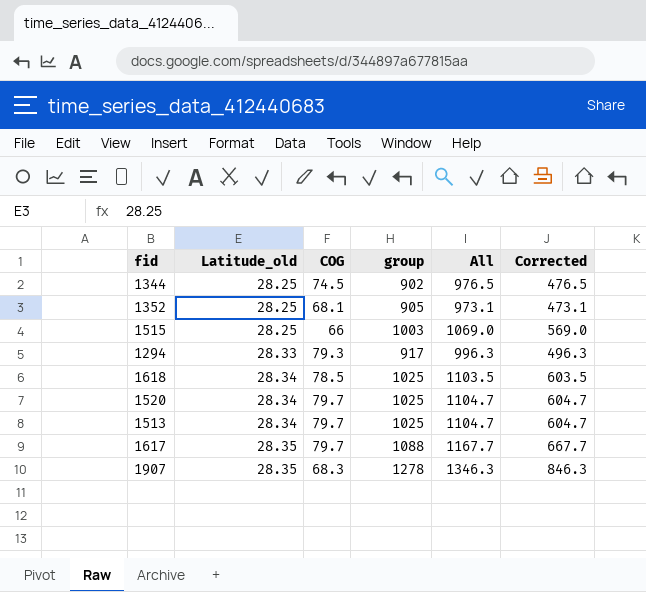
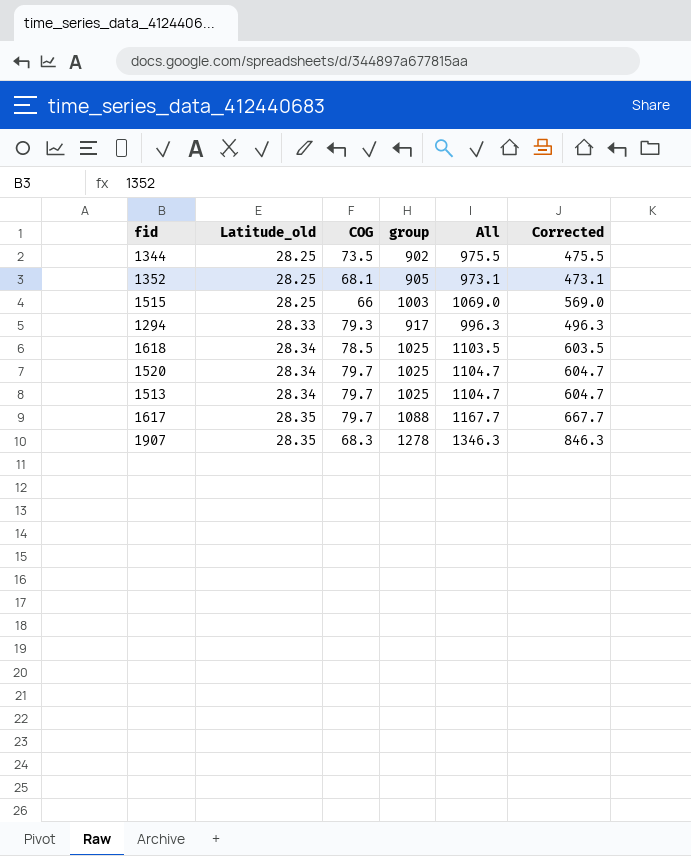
1344 | COG: 74.5 -> 73.5
1344 | All: 976.5 -> 975.5
1344 | Corrected: 476.5 -> 475.5

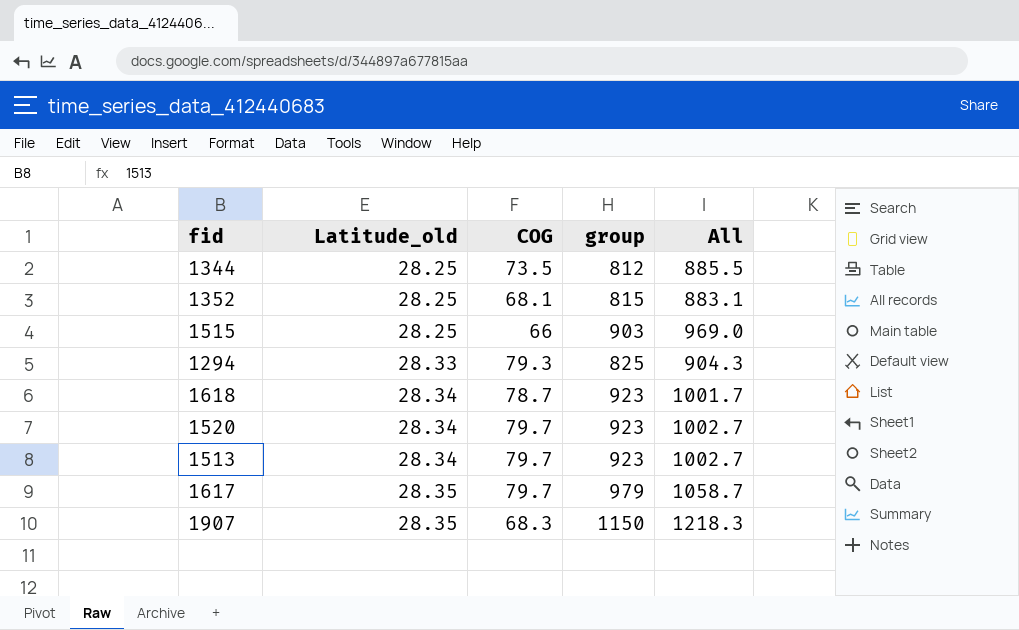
column Corrected | formula: [All] - 500 -> none
1344 | group: 902 -> 812
1344 | All: 975.5 -> 885.5
1352 | group: 905 -> 815
1352 | All: 973.1 -> 883.1
1515 | group: 1003 -> 903
1515 | All: 1069.0 -> 969.0
1294 | group: 917 -> 825
1294 | All: 996.3 -> 904.3
1618 | COG: 78.5 -> 78.7
1618 | group: 1025 -> 923
1618 | All: 1103.5 -> 1001.7
1520 | group: 1025 -> 923
1520 | All: 1104.7 -> 1002.7
1513 | group: 1025 -> 923
1513 | All: 1104.7 -> 1002.7
1617 | group: 1088 -> 979
1617 | All: 1167.7 -> 1058.7
1907 | group: 1278 -> 1150
1907 | All: 1346.3 -> 1218.3

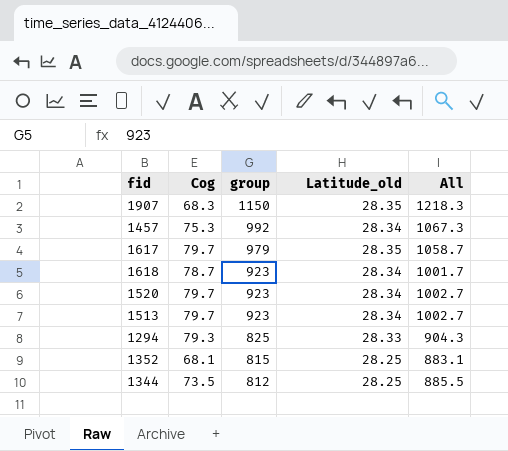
row order: Latitude_old ascending -> group descending
column name: COG -> Cog
column Latitude_old | position: 2 -> 4
row 1515: 28.25 | 66 | 903 | 969.0 -> none
row 1457: none -> 75.3 | 992 | 28.34 | 1067.3

